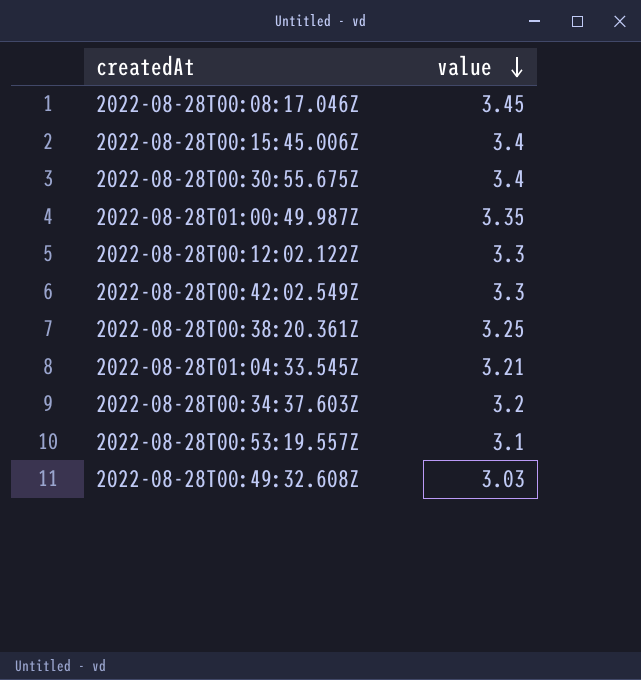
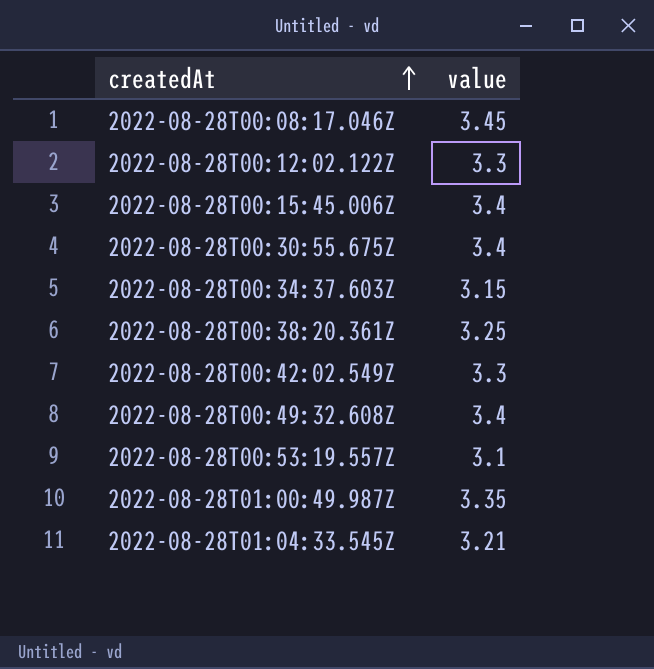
row order: value descending -> createdAt ascending
2022-08-28T00:34:37.603Z | value: 3.2 -> 3.15
2022-08-28T00:49:32.608Z | value: 3.03 -> 3.4

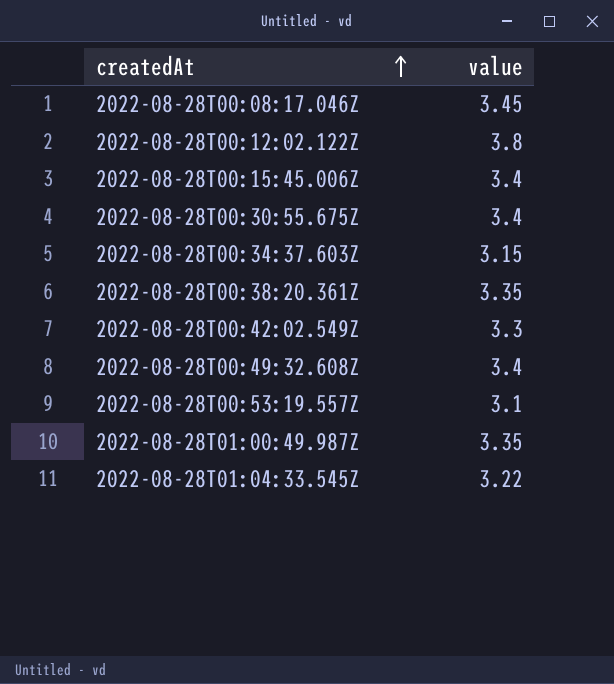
2022-08-28T00:12:02.122Z | value: 3.3 -> 3.8
2022-08-28T00:38:20.361Z | value: 3.25 -> 3.35
2022-08-28T01:04:33.545Z | value: 3.21 -> 3.22

